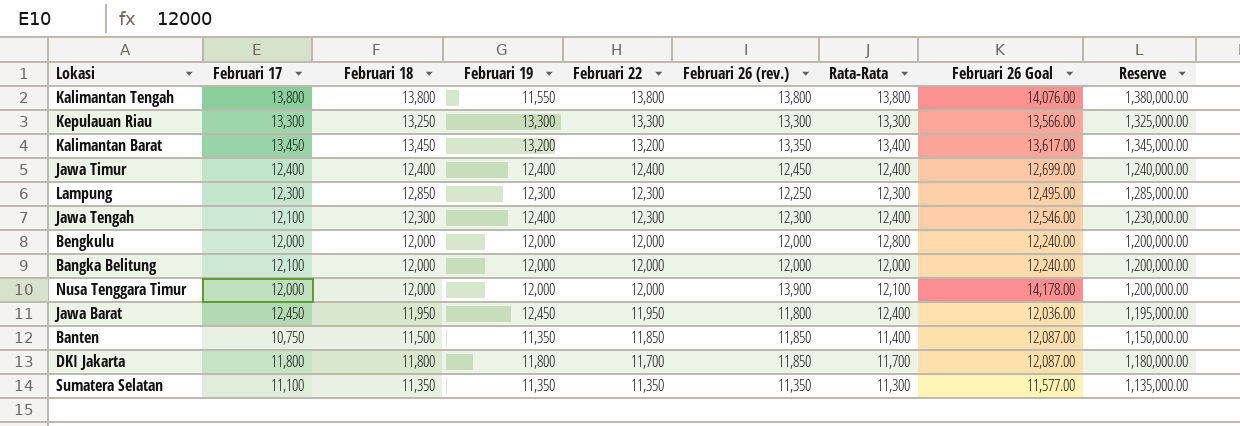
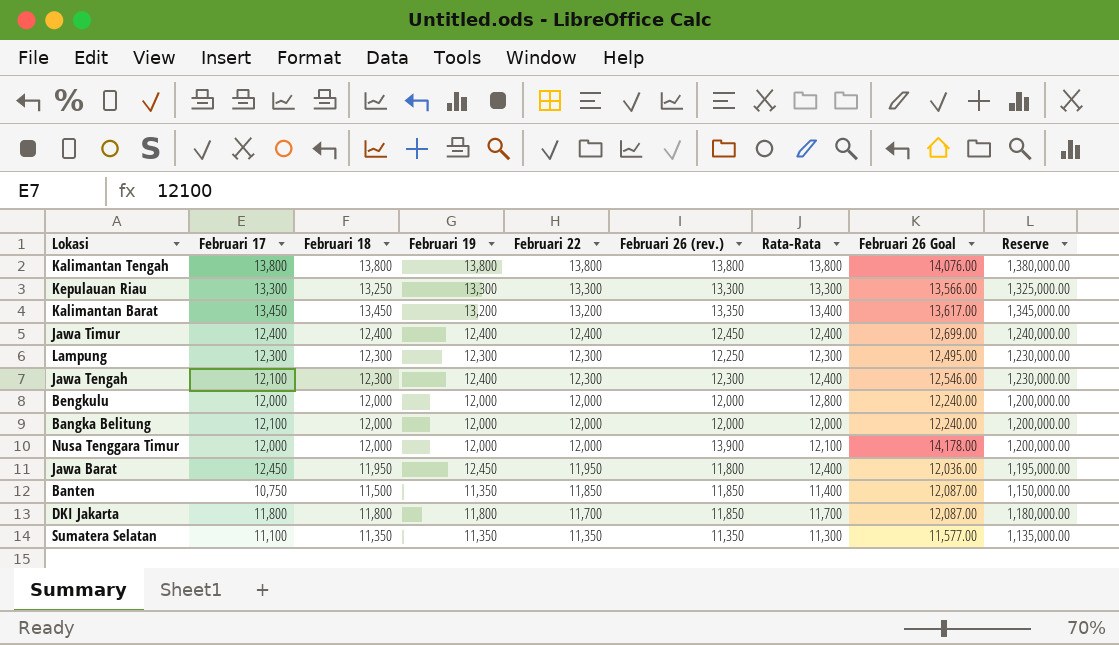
Kalimantan Tengah | Februari 19: 11,550 -> 13,800
Lampung | Februari 18: 12,850 -> 12,300
Lampung | Reserve: 1,285,000.00 -> 1,230,000.00

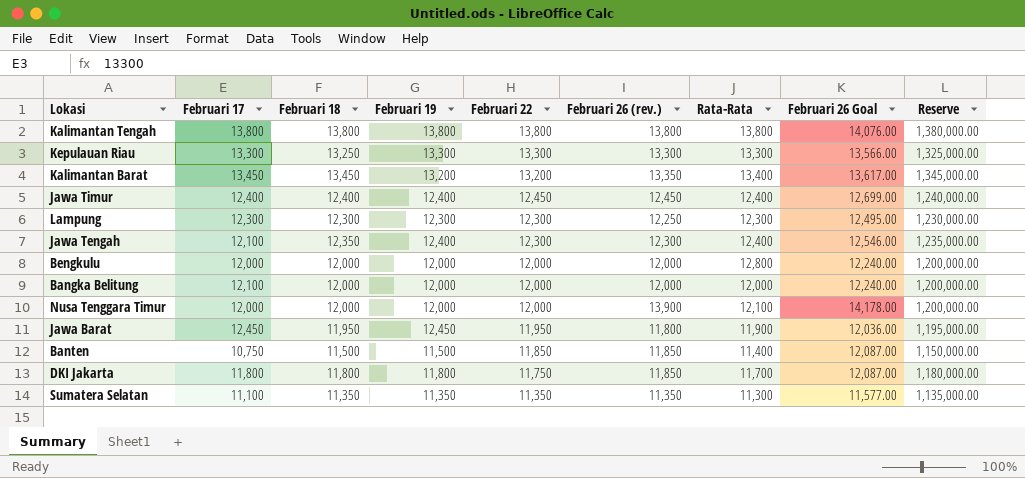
Jawa Timur | Februari 22: 12,400 -> 12,450
Jawa Tengah | Februari 18: 12,300 -> 12,350
Jawa Tengah | Reserve: 1,230,000.00 -> 1,235,000.00
Jawa Barat | Rata-Rata: 12,400 -> 11,900
Banten | Februari 19: 11,350 -> 11,500
DKI Jakarta | Februari 22: 11,700 -> 11,750

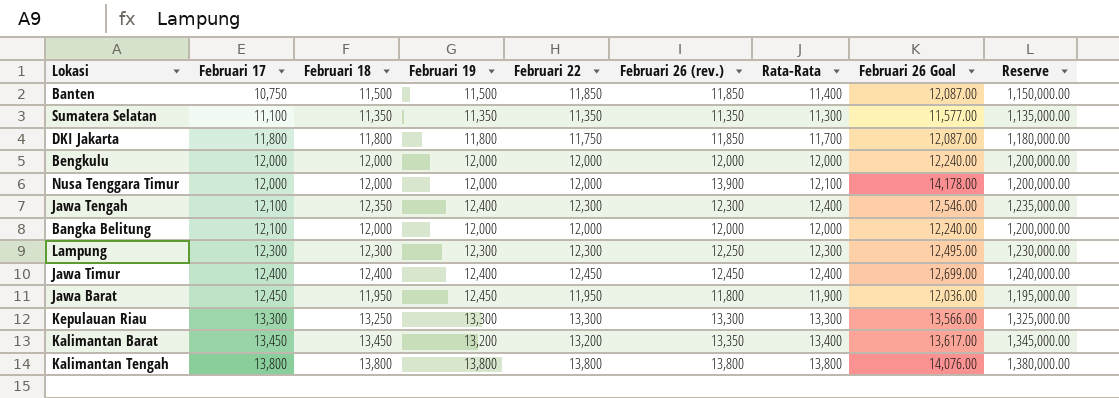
row order: Februari 22 descending -> Februari 17 ascending
Bengkulu | Rata-Rata: 12,800 -> 12,000

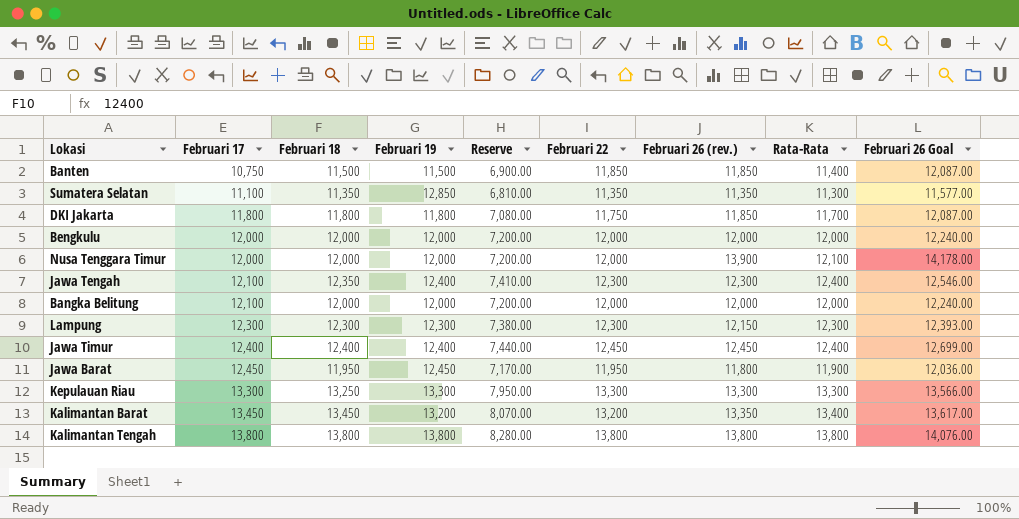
column Reserve | formula: [Februari 18] * 100 -> [Februari 18] * 0.6
column Reserve | position: 9 -> 5
Sumatera Selatan | Februari 19: 11,350 -> 12,850
Lampung | Februari 26 (rev.): 12,250 -> 12,150
Lampung | Februari 26 Goal: 12,495.00 -> 12,393.00

